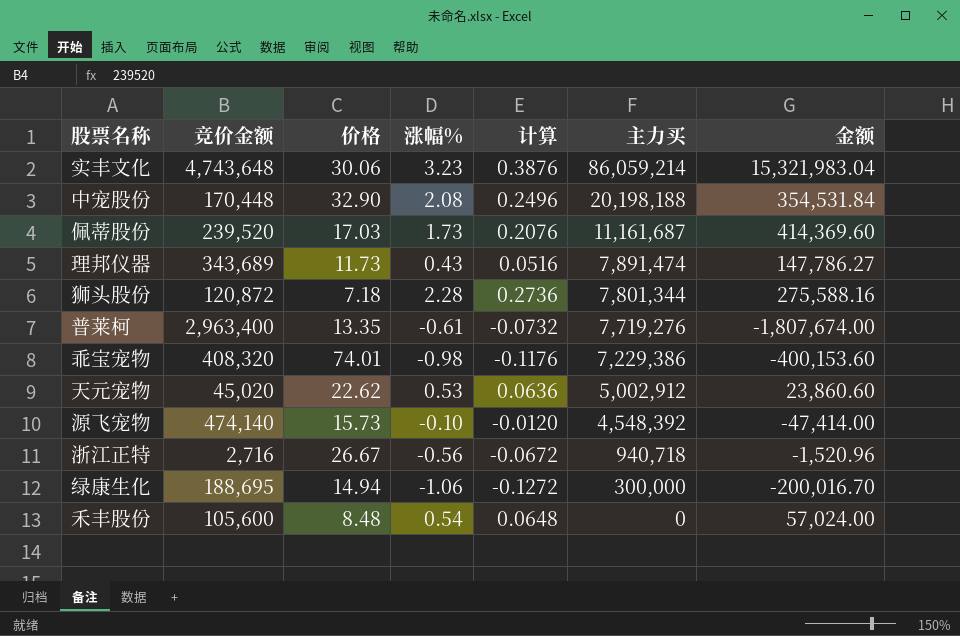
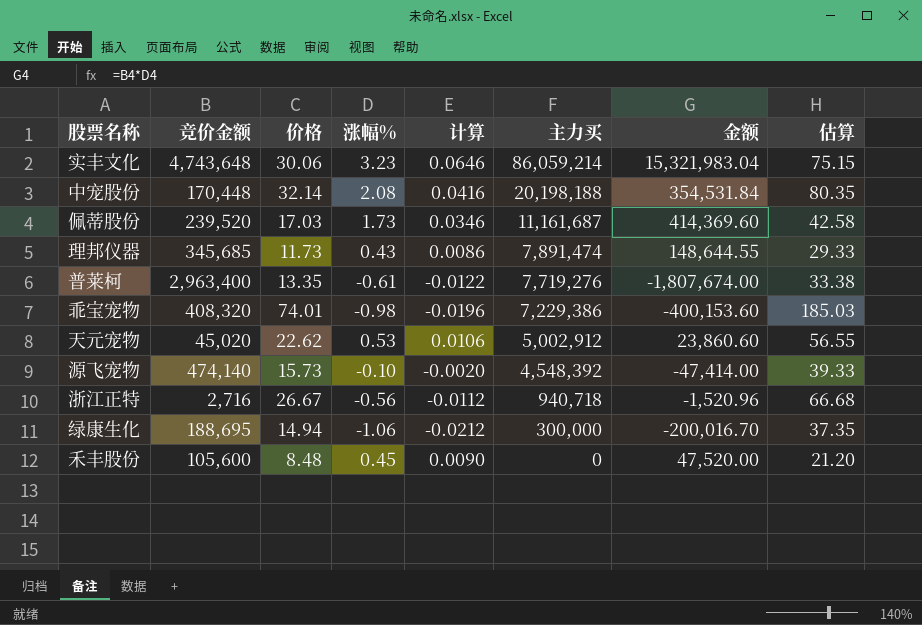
column 计算 | formula: [涨幅%] * 0.12 -> [涨幅%] * 0.02
column 估算 | formula: none -> [价格] * 2.5
row 狮头股份: 120,872 | 7.18 | 2.28 | 0.2736 | 7,801,344 | 275,588.16 -> none
中宠股份 | 价格: 32.90 -> 32.14
理邦仪器 | 竞价金额: 343,689 -> 345,685
理邦仪器 | 金额: 147,786.27 -> 148,644.55
禾丰股份 | 涨幅%: 0.54 -> 0.45
禾丰股份 | 金额: 57,024.00 -> 47,520.00

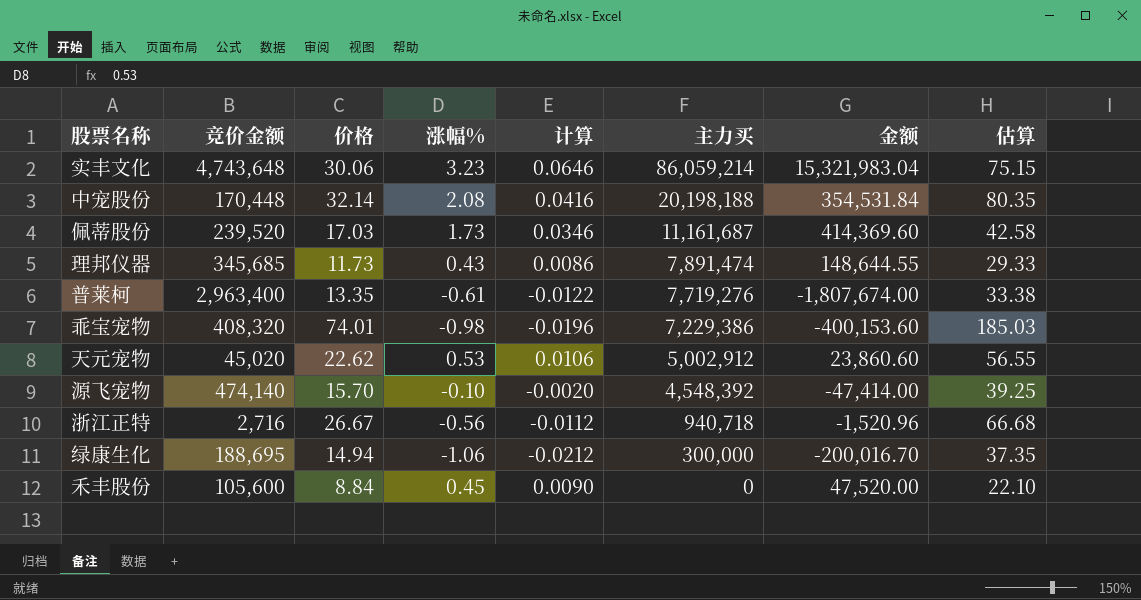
源飞宠物 | 价格: 15.73 -> 15.70
源飞宠物 | 估算: 39.33 -> 39.25
禾丰股份 | 价格: 8.48 -> 8.84
禾丰股份 | 估算: 21.20 -> 22.10

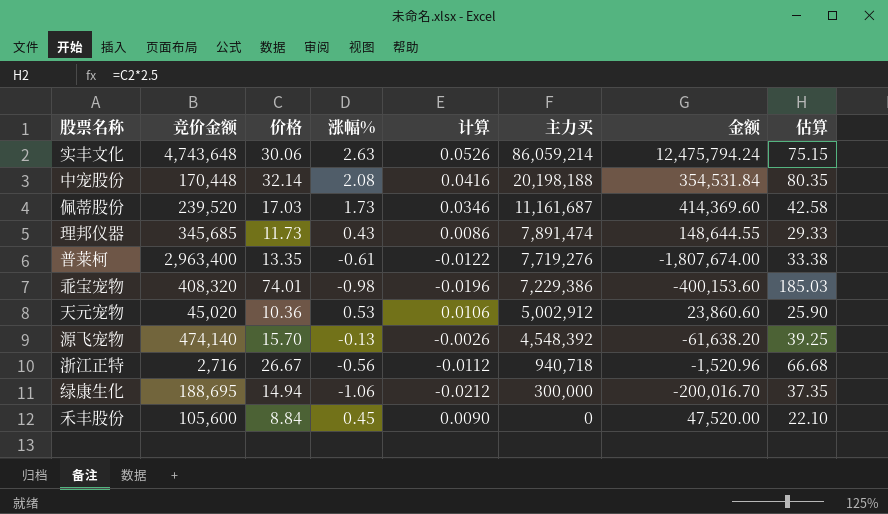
实丰文化 | 涨幅%: 3.23 -> 2.63
实丰文化 | 计算: 0.0646 -> 0.0526
实丰文化 | 金额: 15,321,983.04 -> 12,475,794.24
天元宠物 | 价格: 22.62 -> 10.36
天元宠物 | 估算: 56.55 -> 25.90
源飞宠物 | 涨幅%: -0.10 -> -0.13
源飞宠物 | 计算: -0.0020 -> -0.0026
源飞宠物 | 金额: -47,414.00 -> -61,638.20

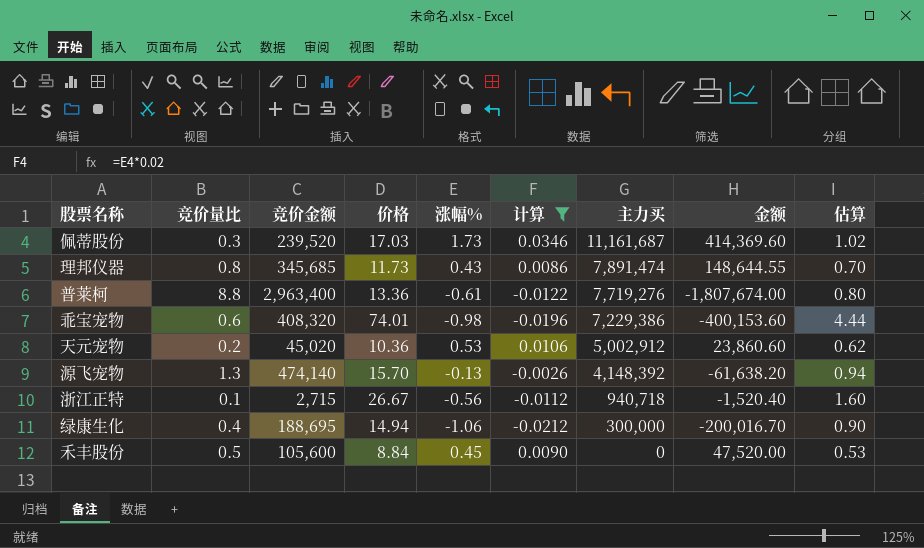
filter: none -> 计算 <= 0.0346
column 竞价量比 | position: none -> 2
column 估算 | formula: [价格] * 2.5 -> [价格] * 0.06
普莱柯 | 价格: 13.35 -> 13.36
源飞宠物 | 主力买: 4,548,392 -> 4,148,392
浙江正特 | 竞价金额: 2,716 -> 2,715
浙江正特 | 金额: -1,520.96 -> -1,520.40

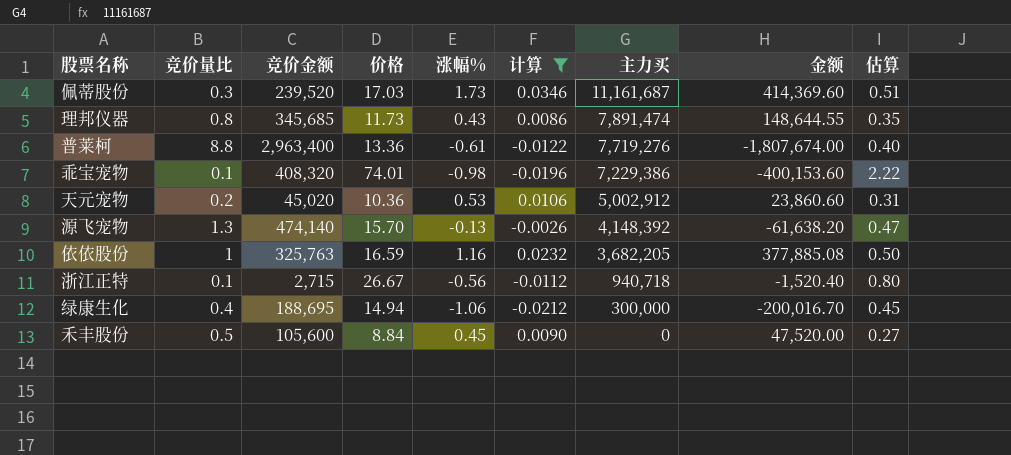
column 估算 | formula: [价格] * 0.06 -> [价格] * 0.03
乖宝宠物 | 竞价量比: 0.6 -> 0.1
row 依依股份: none -> 1 | 325,763 | 16.59 | 1.16 | 0.0232 | 3,682,205 | 377,885.08 | 0.50

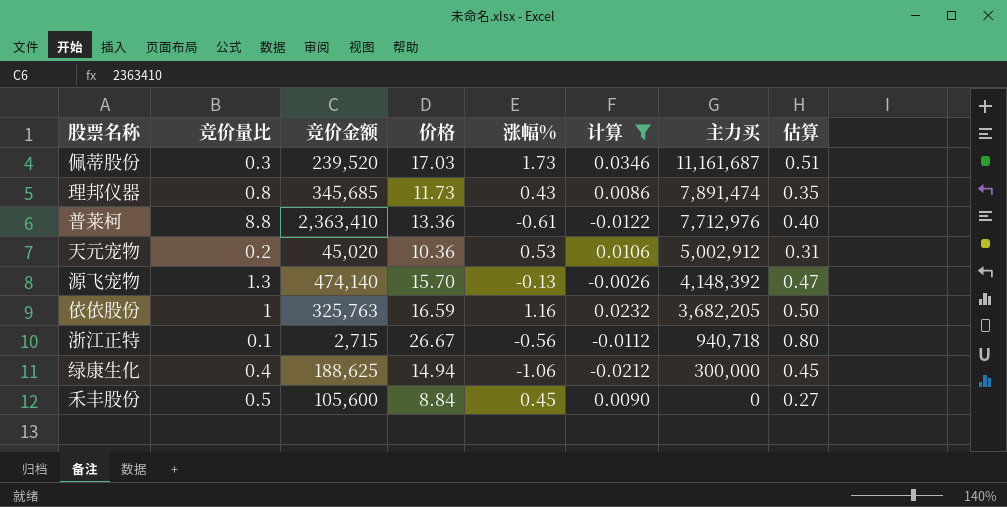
column 金额 | formula: [竞价金额] * [涨幅%] -> none
row 乖宝宠物: 0.1 | 408,320 | 74.01 | -0.98 | -0.0196 | 7,229,386 | -400,153.60 | 2.22 -> none
普莱柯 | 竞价金额: 2,963,400 -> 2,363,410
普莱柯 | 主力买: 7,719,276 -> 7,712,976
绿康生化 | 竞价金额: 188,695 -> 188,625

